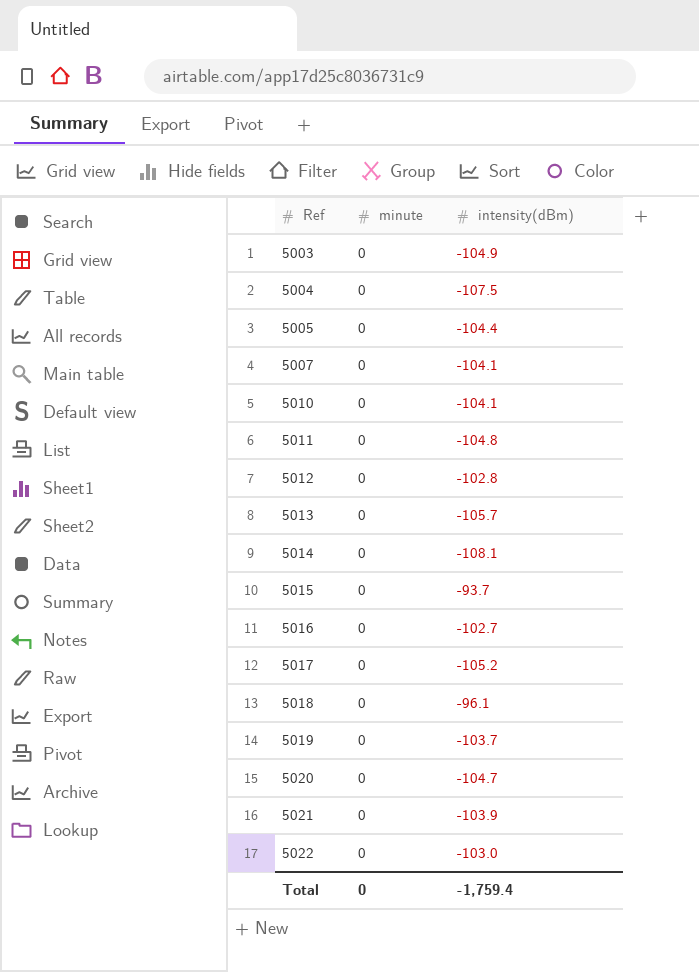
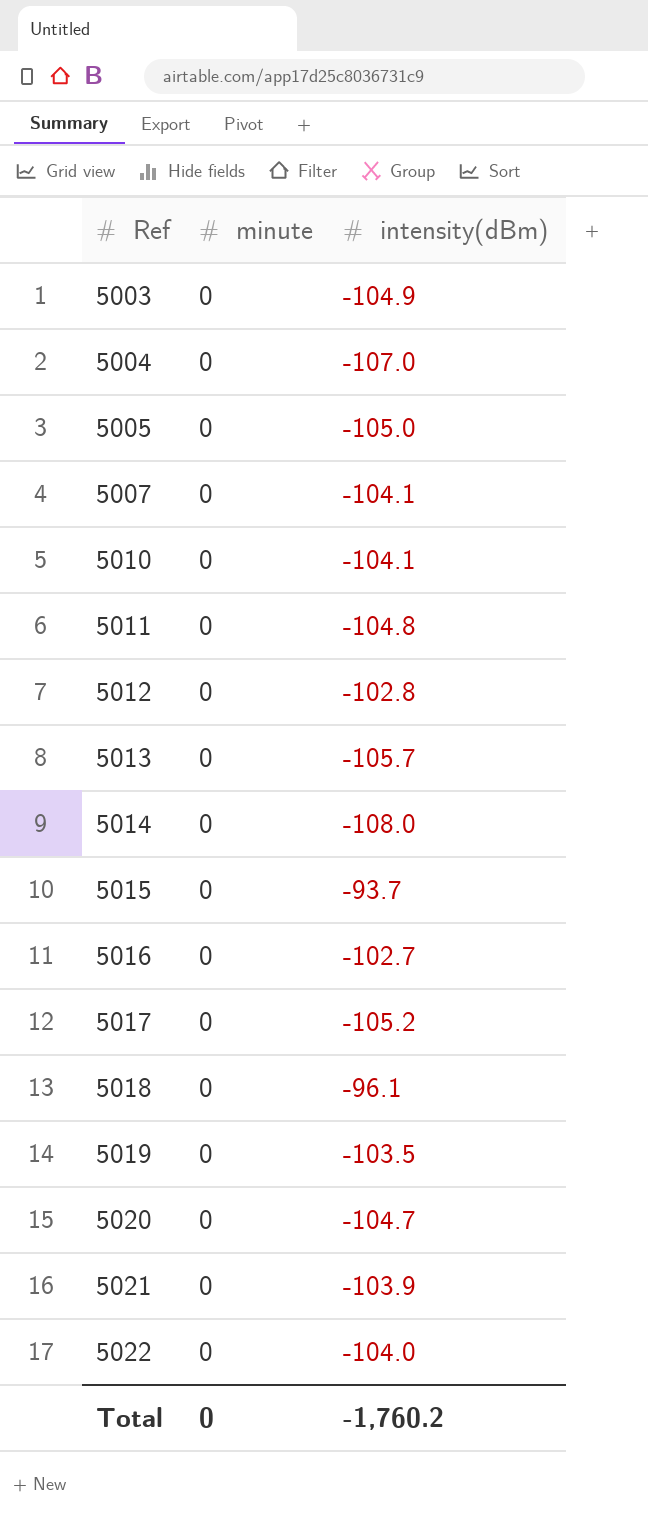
5004 | intensity(dBm): -107.5 -> -107.0
5005 | intensity(dBm): -104.4 -> -105.0
5014 | intensity(dBm): -108.1 -> -108.0
5019 | intensity(dBm): -103.7 -> -103.5
5022 | intensity(dBm): -103.0 -> -104.0
Total | intensity(dBm): -1,759.4 -> -1,760.2

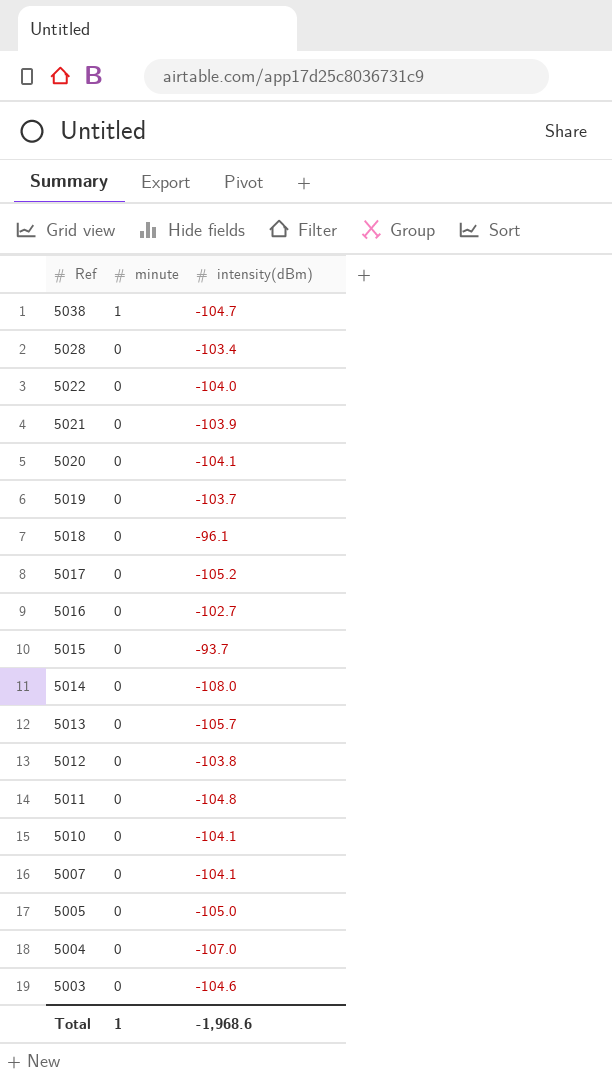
row order: Ref ascending -> Ref descending
row 5038: none -> 1 | -104.7
row 5028: none -> 0 | -103.4
5020 | intensity(dBm): -104.7 -> -104.1
5019 | intensity(dBm): -103.5 -> -103.7
5012 | intensity(dBm): -102.8 -> -103.8
5003 | intensity(dBm): -104.9 -> -104.6
Total | minute: 0 -> 1
Total | intensity(dBm): -1,760.2 -> -1,968.6

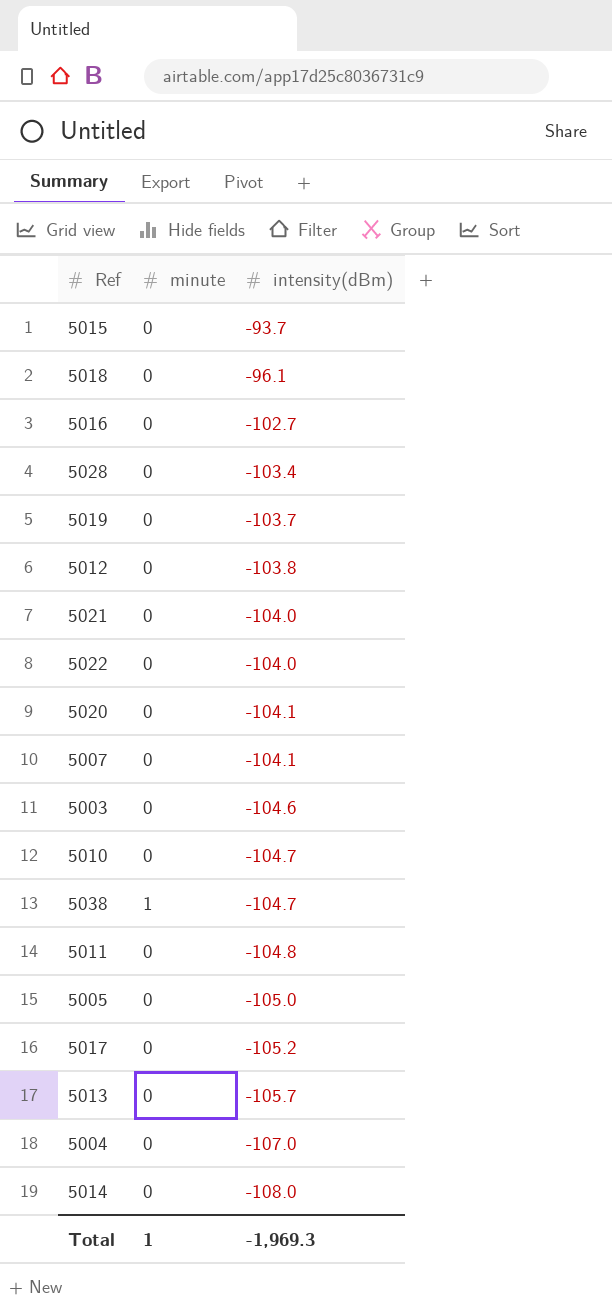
row order: Ref descending -> intensity(dBm) descending
5021 | intensity(dBm): -103.9 -> -104.0
5010 | intensity(dBm): -104.1 -> -104.7
Total | intensity(dBm): -1,968.6 -> -1,969.3

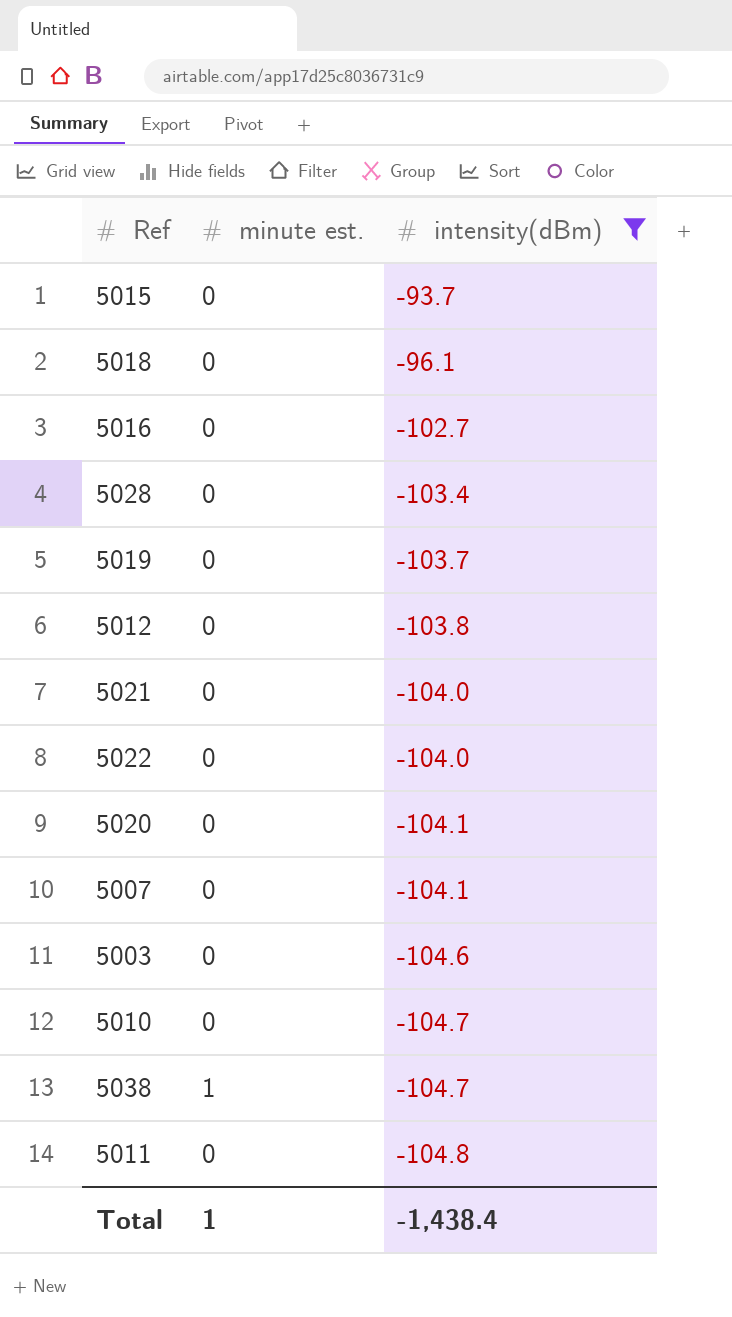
filter: none -> intensity(dBm) >= -104.8
column name: minute -> minute est.
Total | intensity(dBm): -1,969.3 -> -1,438.4

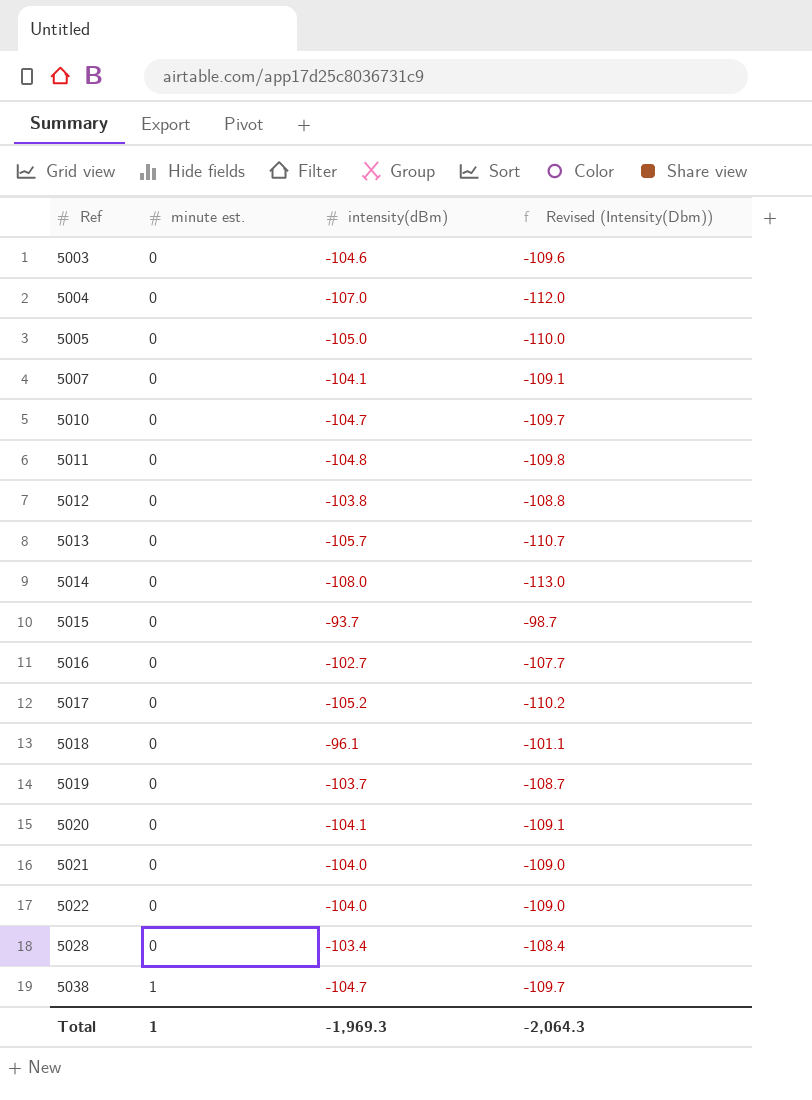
filter: intensity(dBm) >= -104.8 -> none
row order: intensity(dBm) descending -> Ref ascending
column Revised (Intensity(Dbm)) | formula: none -> [intensity(dBm)] - 5
Total | intensity(dBm): -1,438.4 -> -1,969.3

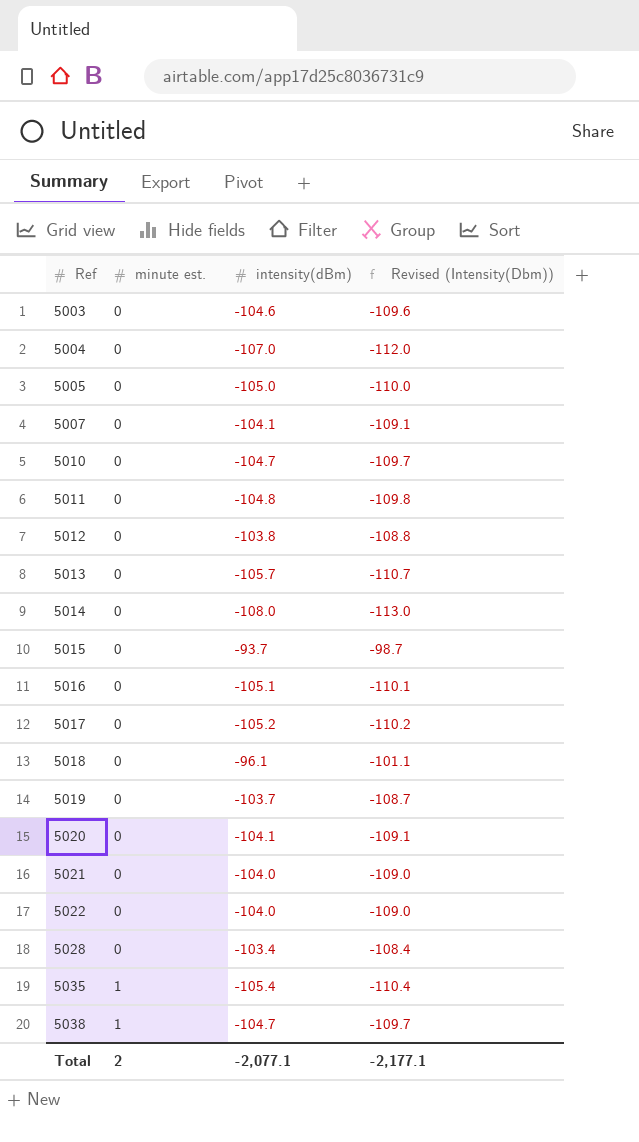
5016 | intensity(dBm): -102.7 -> -105.1
5016 | Revised (Intensity(Dbm)): -107.7 -> -110.1
row 5035: none -> 1 | -105.4 | -110.4
Total | minute est.: 1 -> 2
Total | intensity(dBm): -1,969.3 -> -2,077.1
Total | Revised (Intensity(Dbm)): -2,064.3 -> -2,177.1

